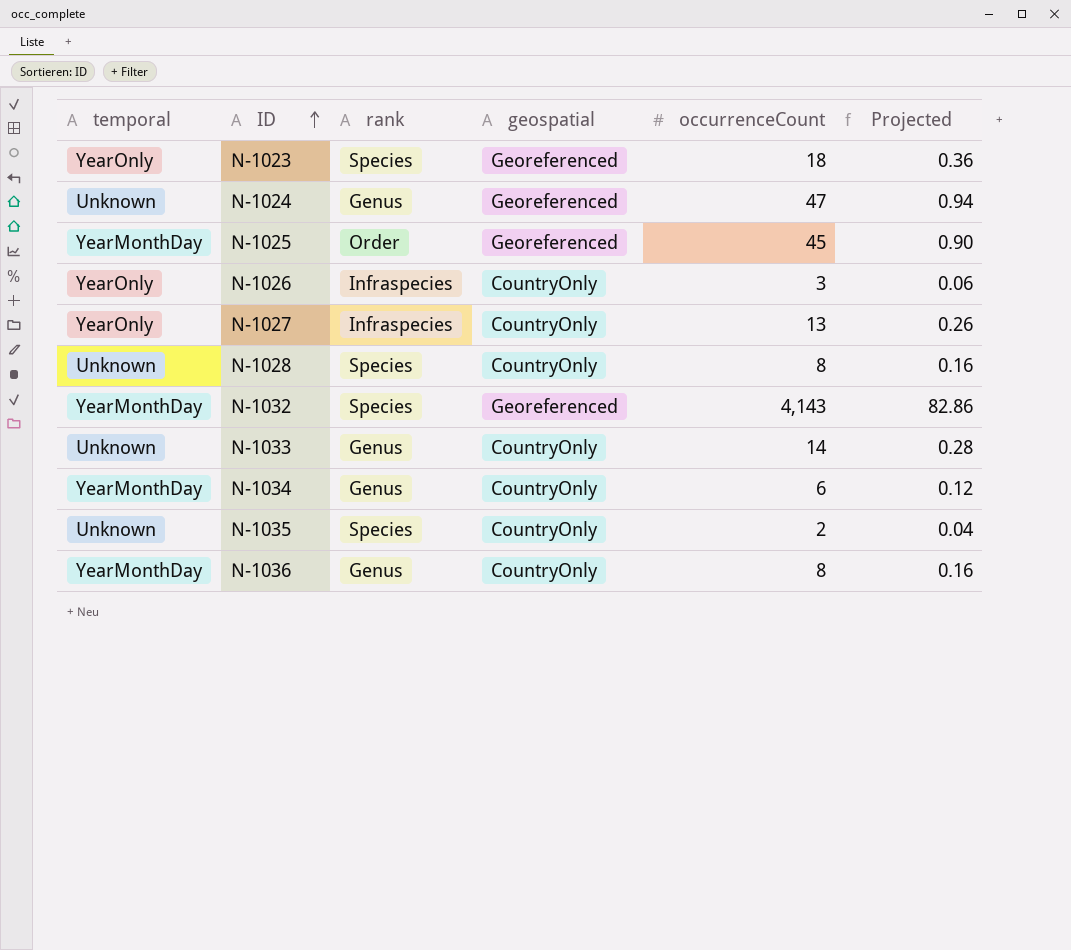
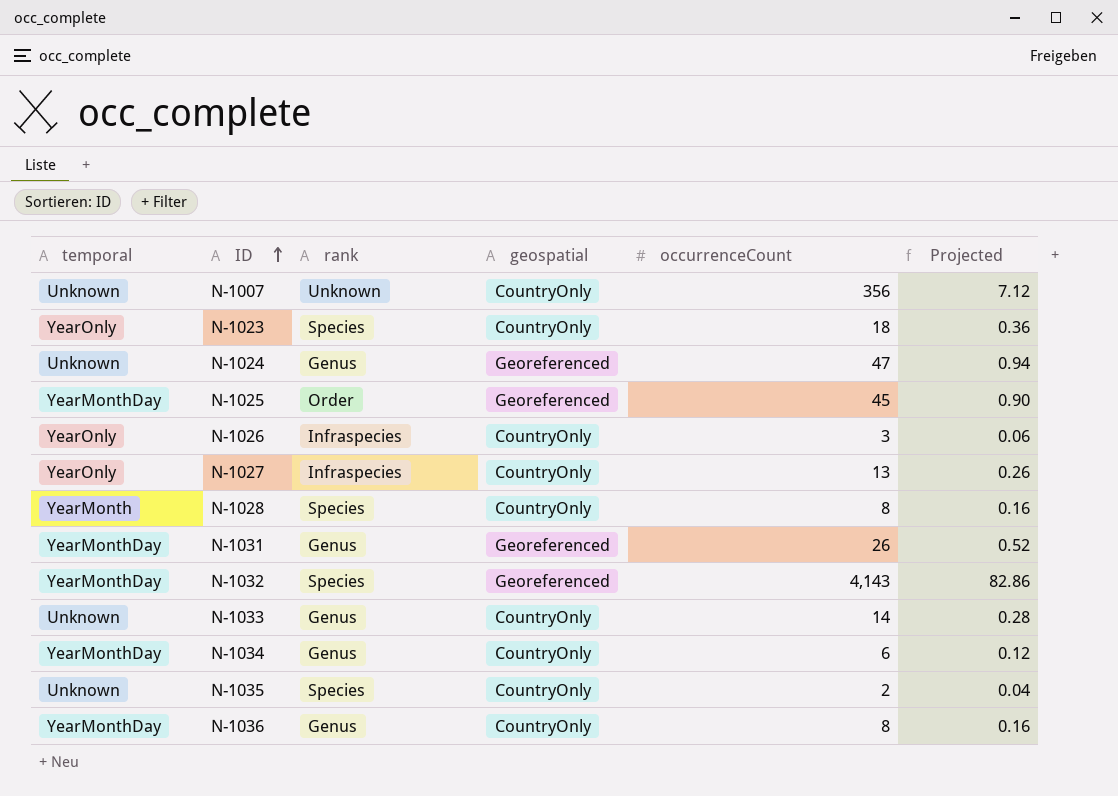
row N-1007: none -> Unknown | Unknown | CountryOnly | 356 | 7.12
N-1023 | geospatial: Georeferenced -> CountryOnly
N-1028 | temporal: Unknown -> YearMonth
row N-1031: none -> YearMonthDay | Genus | Georeferenced | 26 | 0.52

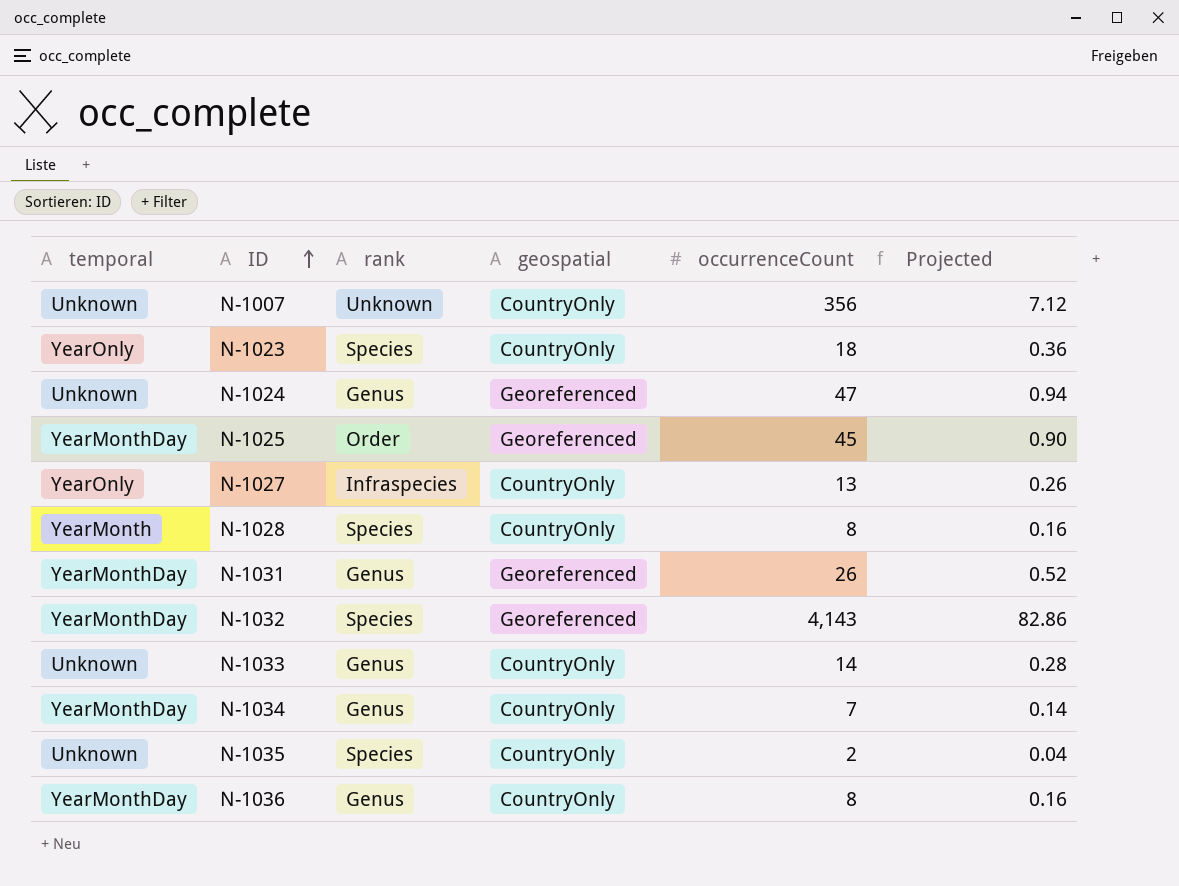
row N-1026: YearOnly | Infraspecies | CountryOnly | 3 | 0.06 -> none
N-1034 | occurrenceCount: 6 -> 7
N-1034 | Projected: 0.12 -> 0.14

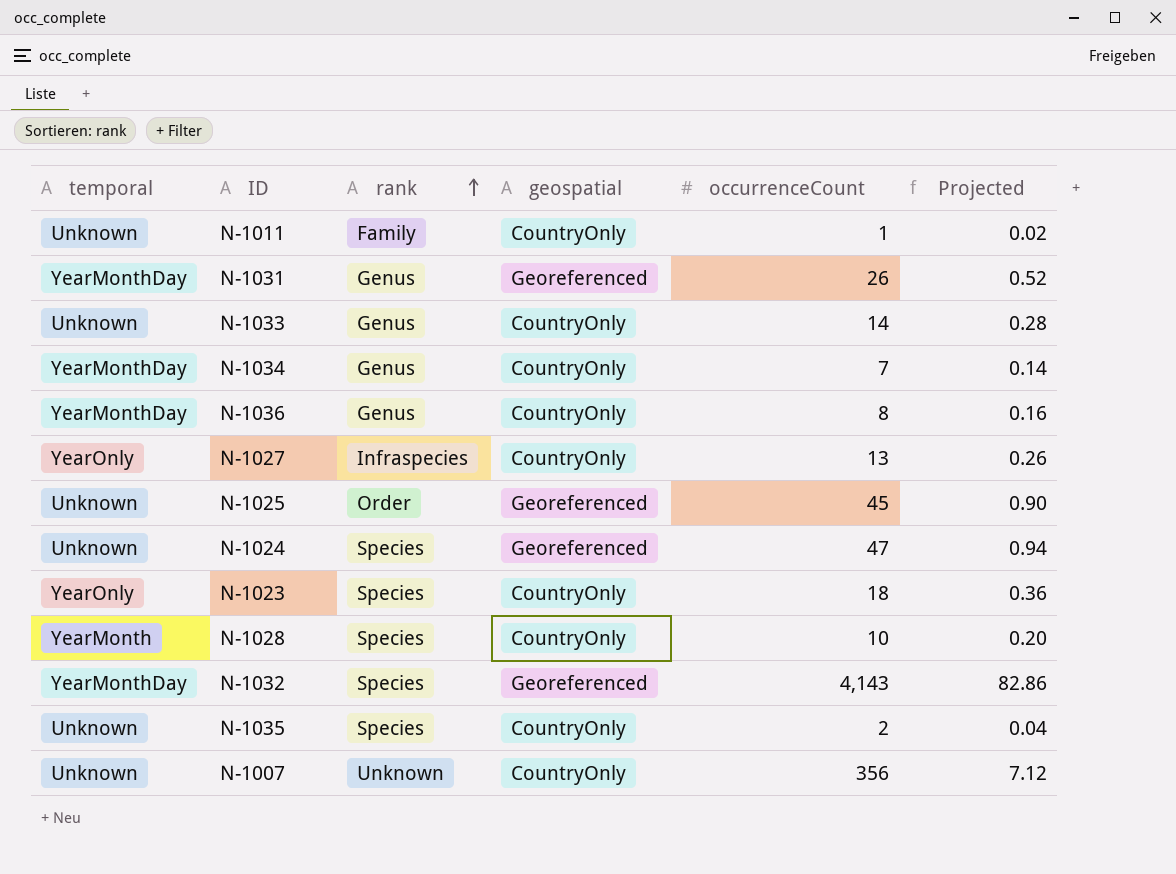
row order: ID ascending -> rank ascending
row N-1011: none -> Unknown | Family | CountryOnly | 1 | 0.02
N-1025 | temporal: YearMonthDay -> Unknown
N-1024 | rank: Genus -> Species
N-1028 | occurrenceCount: 8 -> 10
N-1028 | Projected: 0.16 -> 0.20

